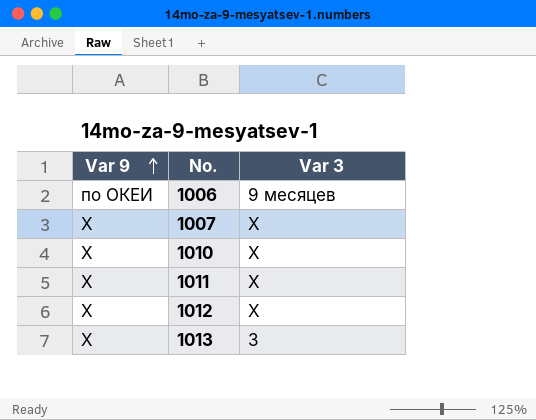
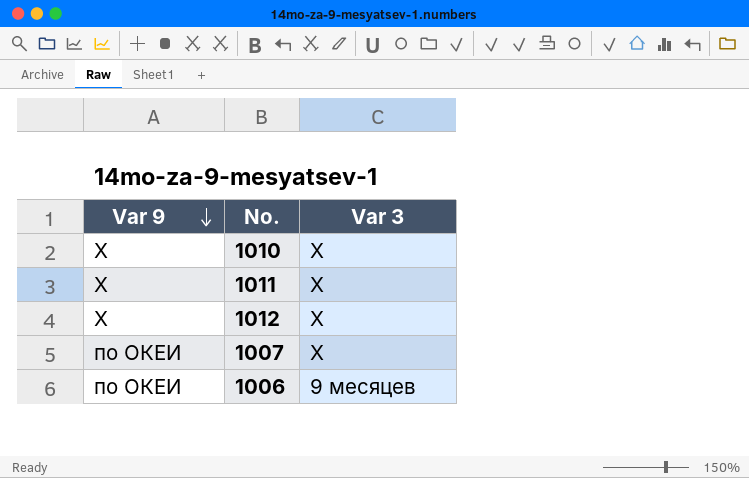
row order: Var 9 ascending -> Var 9 descending
row 1013: Х | 3 -> none
1007 | Var 9: Х -> по ОКЕИ

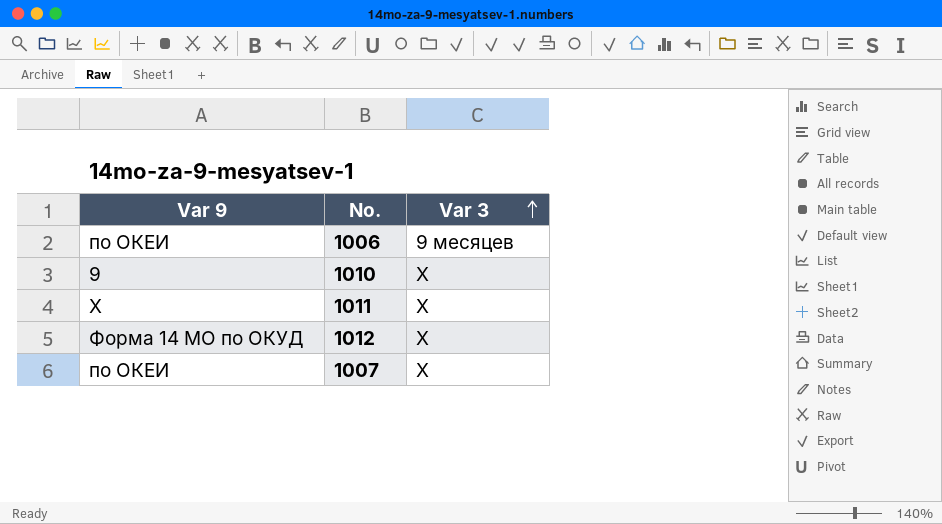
row order: Var 9 descending -> Var 3 ascending
1010 | Var 9: Х -> 9
1012 | Var 9: Х -> Форма 14 МО по ОКУД

